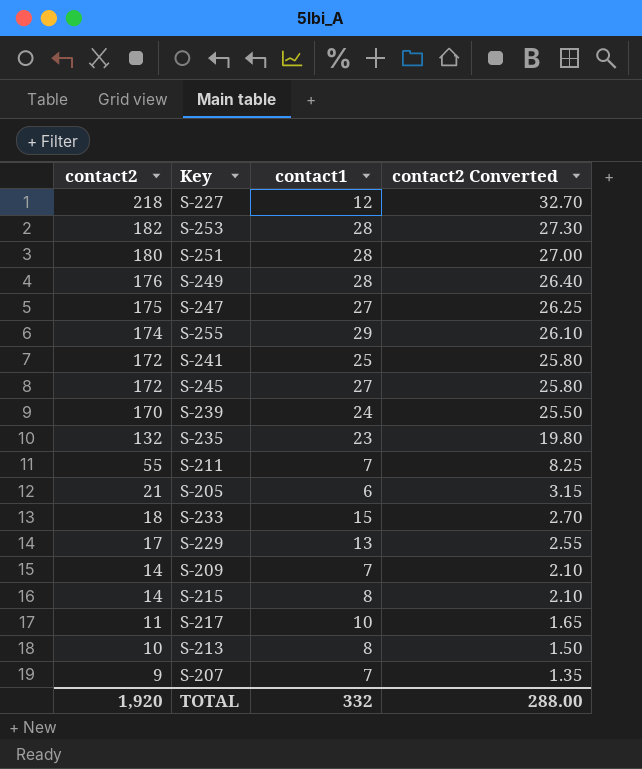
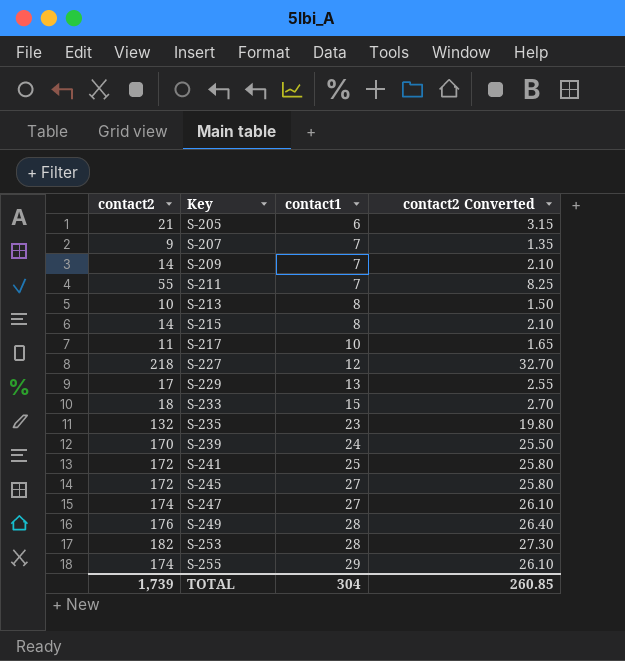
row order: contact2 descending -> Key ascending
row S-251: 180 | 28 | 27.00 -> none
S-247 | contact2: 175 -> 174
S-247 | contact2 Converted: 26.25 -> 26.10
TOTAL | contact2: 1,920 -> 1,739
TOTAL | contact1: 332 -> 304
TOTAL | contact2 Converted: 288.00 -> 260.85

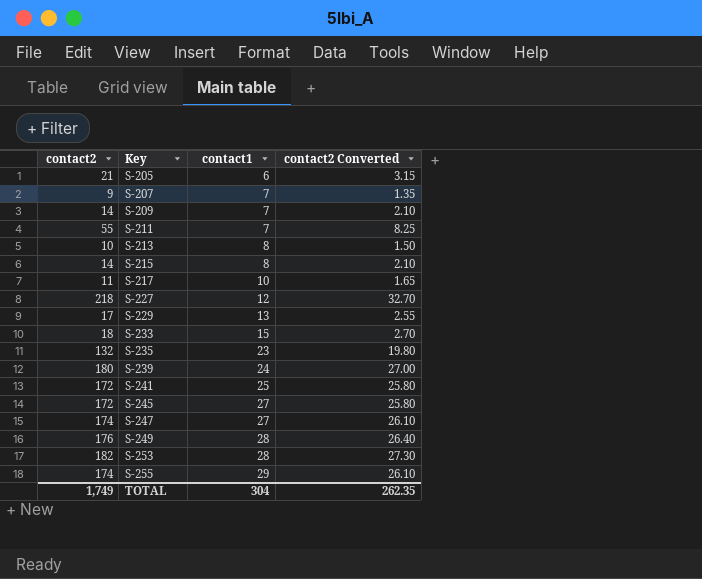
S-239 | contact2: 170 -> 180
S-239 | contact2 Converted: 25.50 -> 27.00
TOTAL | contact2: 1,739 -> 1,749
TOTAL | contact2 Converted: 260.85 -> 262.35

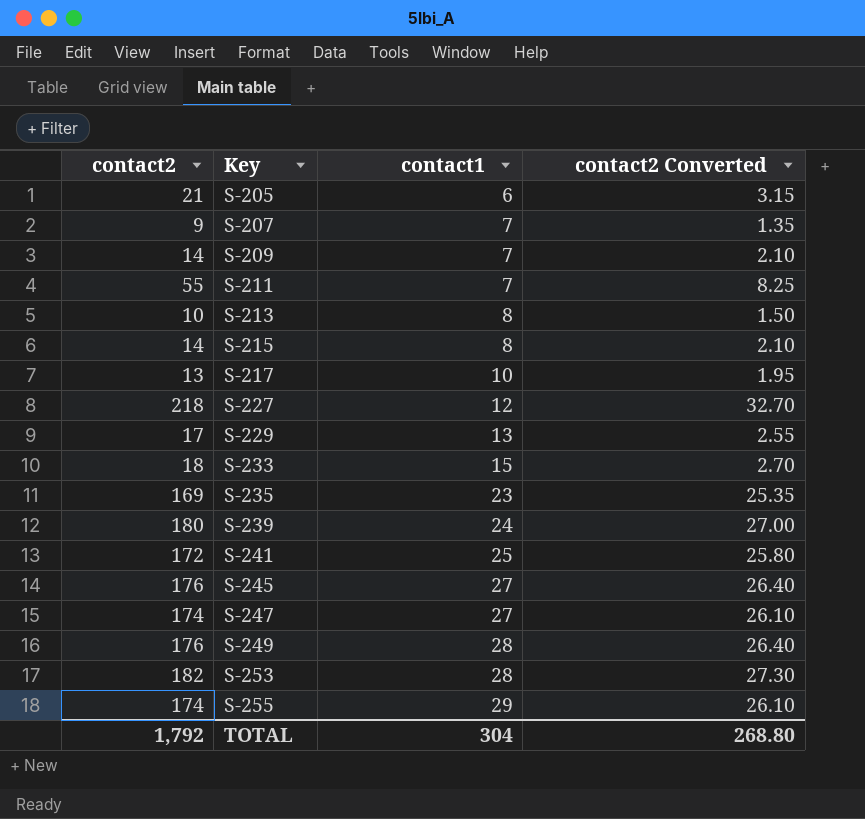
S-217 | contact2: 11 -> 13
S-217 | contact2 Converted: 1.65 -> 1.95
S-235 | contact2: 132 -> 169
S-235 | contact2 Converted: 19.80 -> 25.35
S-245 | contact2: 172 -> 176
S-245 | contact2 Converted: 25.80 -> 26.40
TOTAL | contact2: 1,749 -> 1,792
TOTAL | contact2 Converted: 262.35 -> 268.80

